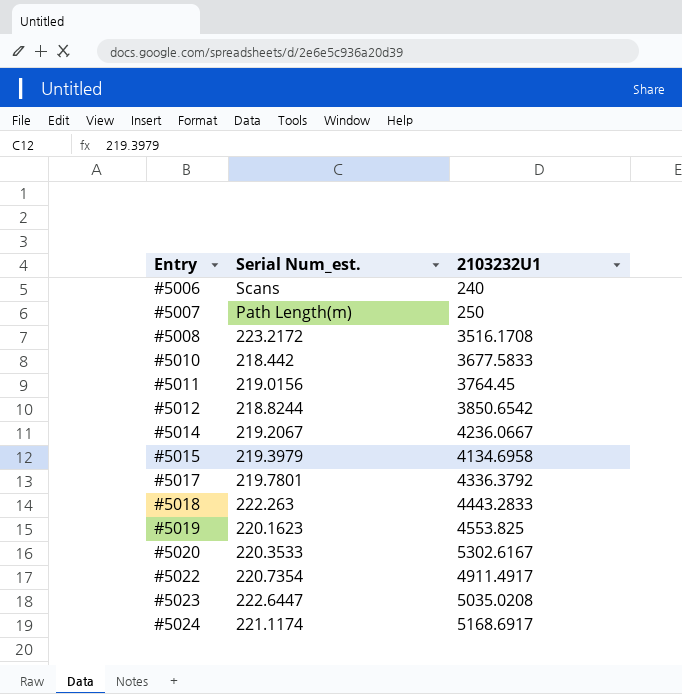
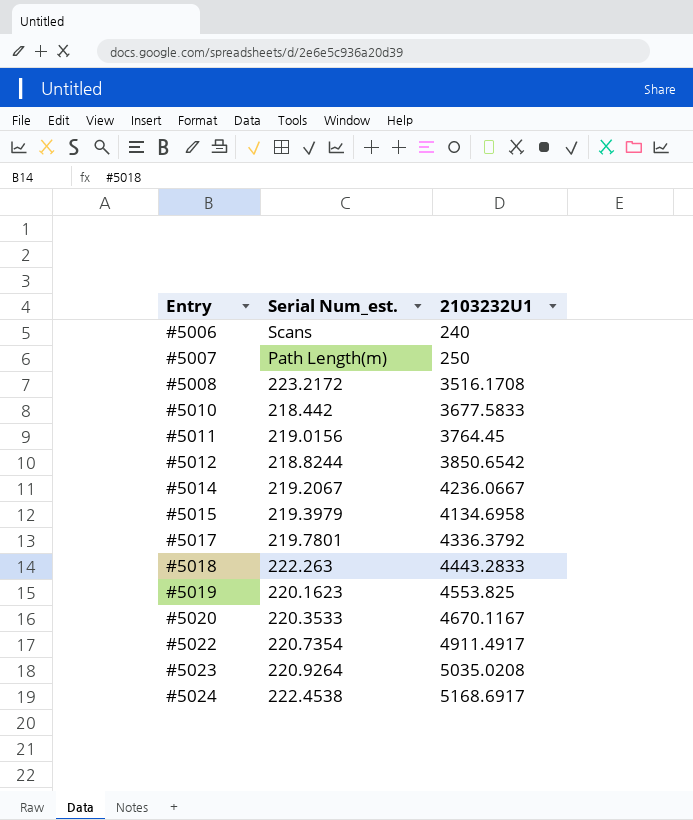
#5020 | 2103232U1: 5302.6167 -> 4670.1167
#5023 | Serial Num_est.: 222.6447 -> 220.9264
#5024 | Serial Num_est.: 221.1174 -> 222.4538

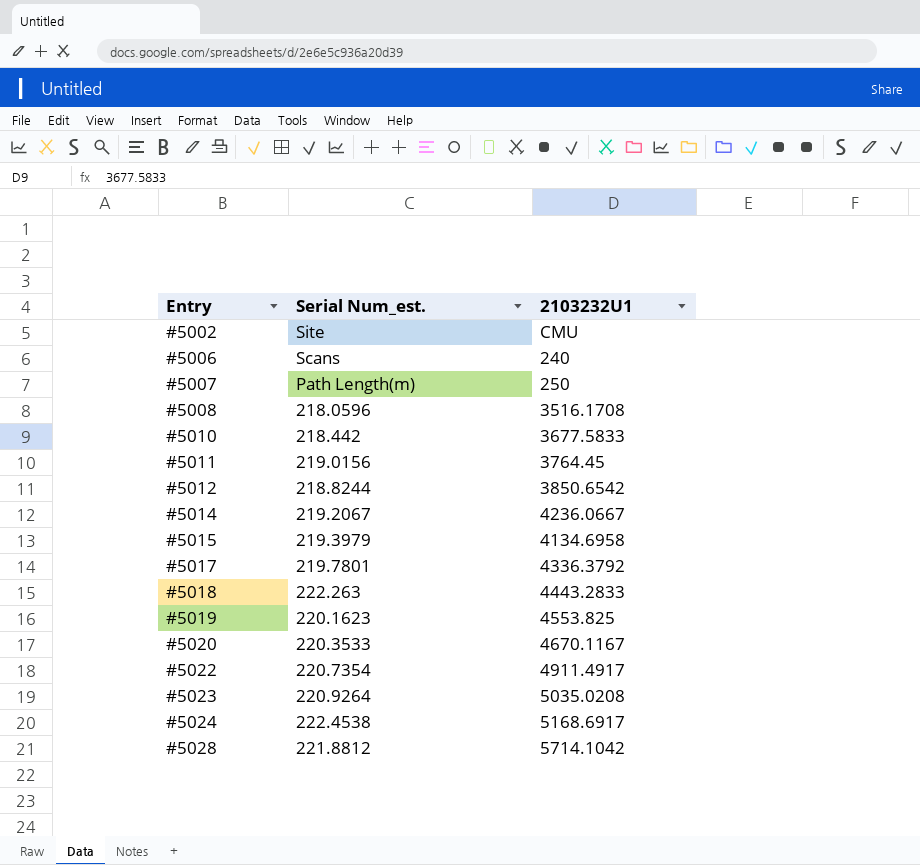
row #5002: none -> Site | CMU
#5008 | Serial Num_est.: 223.2172 -> 218.0596
row #5028: none -> 221.8812 | 5714.1042

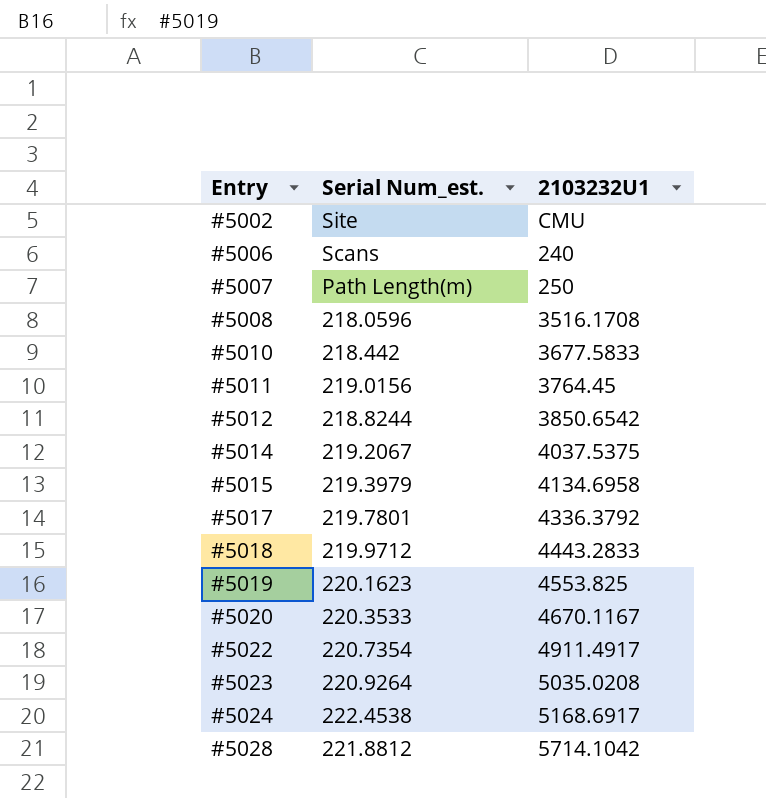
#5014 | 2103232U1: 4236.0667 -> 4037.5375
#5018 | Serial Num_est.: 222.263 -> 219.9712

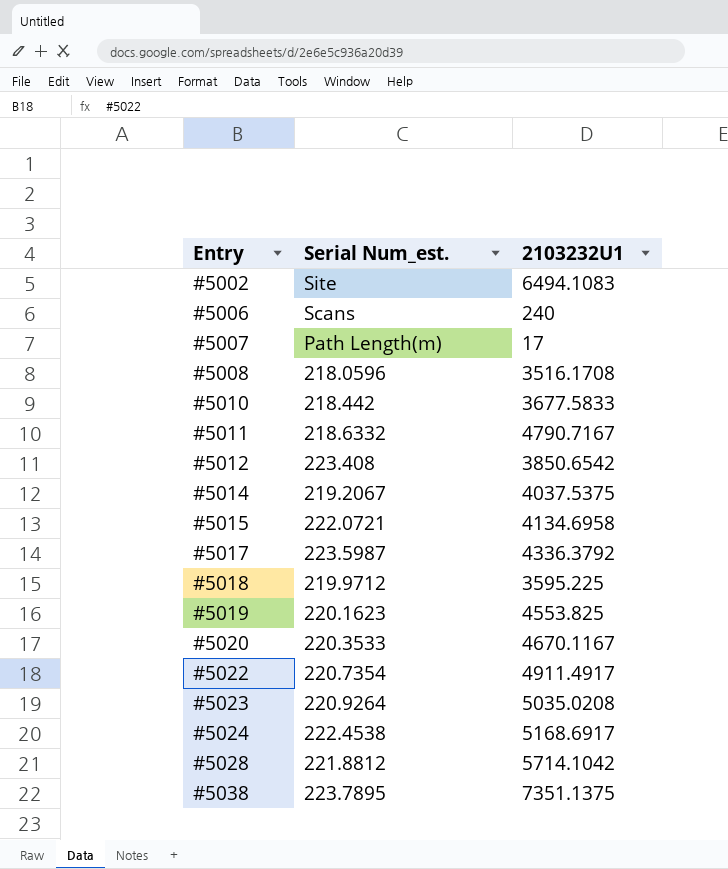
#5002 | 2103232U1: CMU -> 6494.1083
#5007 | 2103232U1: 250 -> 17
#5011 | Serial Num_est.: 219.0156 -> 218.6332
#5011 | 2103232U1: 3764.45 -> 4790.7167
#5012 | Serial Num_est.: 218.8244 -> 223.408
#5015 | Serial Num_est.: 219.3979 -> 222.0721
#5017 | Serial Num_est.: 219.7801 -> 223.5987
#5018 | 2103232U1: 4443.2833 -> 3595.225
row #5038: none -> 223.7895 | 7351.1375

